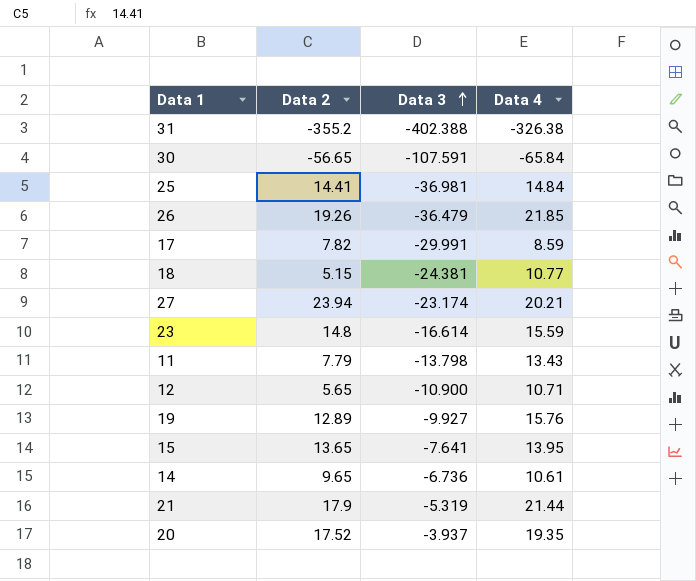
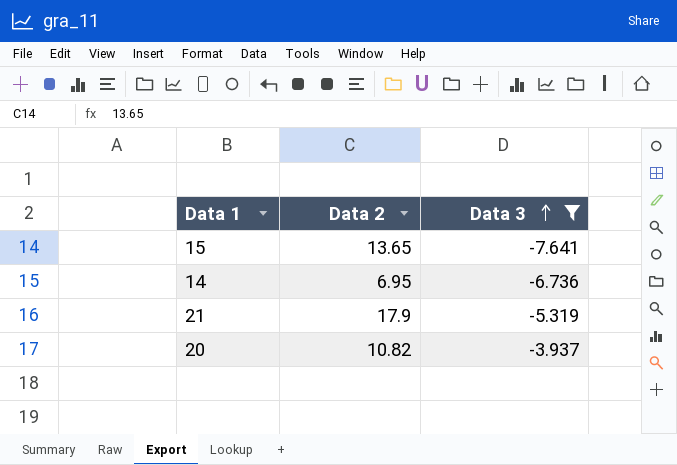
filter: none -> Data 3 >= -7.641
column Data 4 | position: 4 -> none
14 | Data 2: 9.65 -> 6.95
20 | Data 2: 17.52 -> 10.82

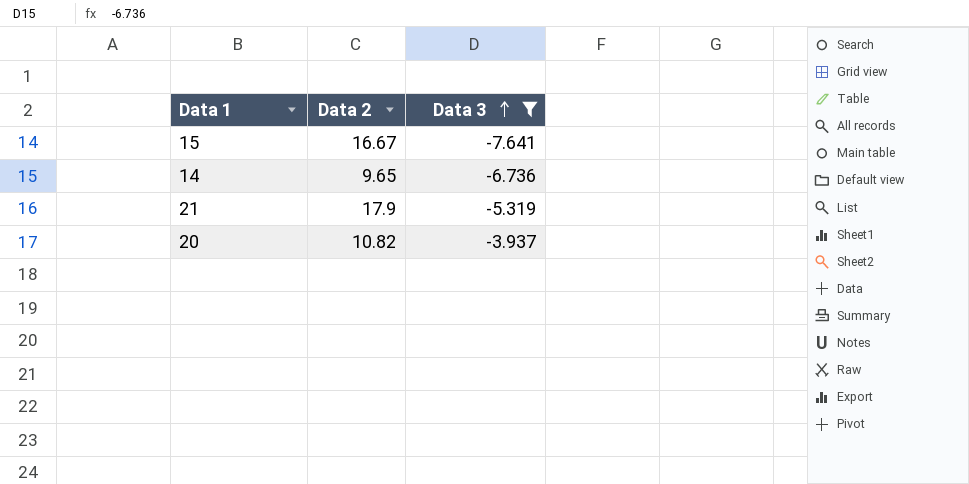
15 | Data 2: 13.65 -> 16.67
14 | Data 2: 6.95 -> 9.65

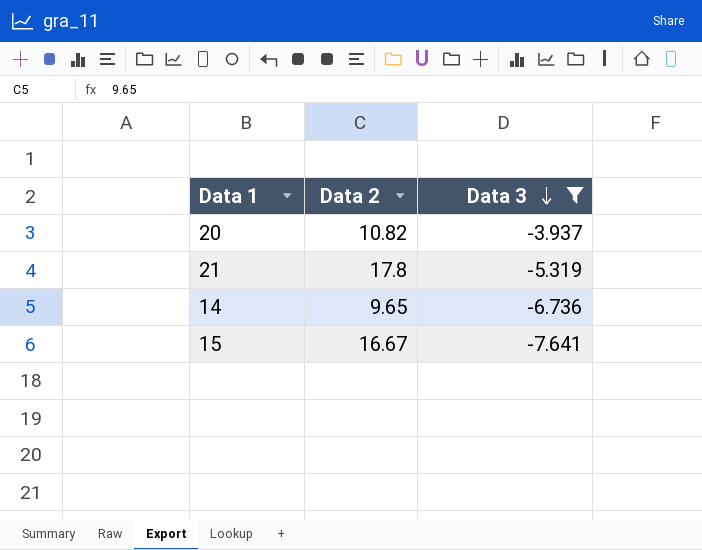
row order: Data 3 ascending -> Data 3 descending
21 | Data 2: 17.9 -> 17.8

